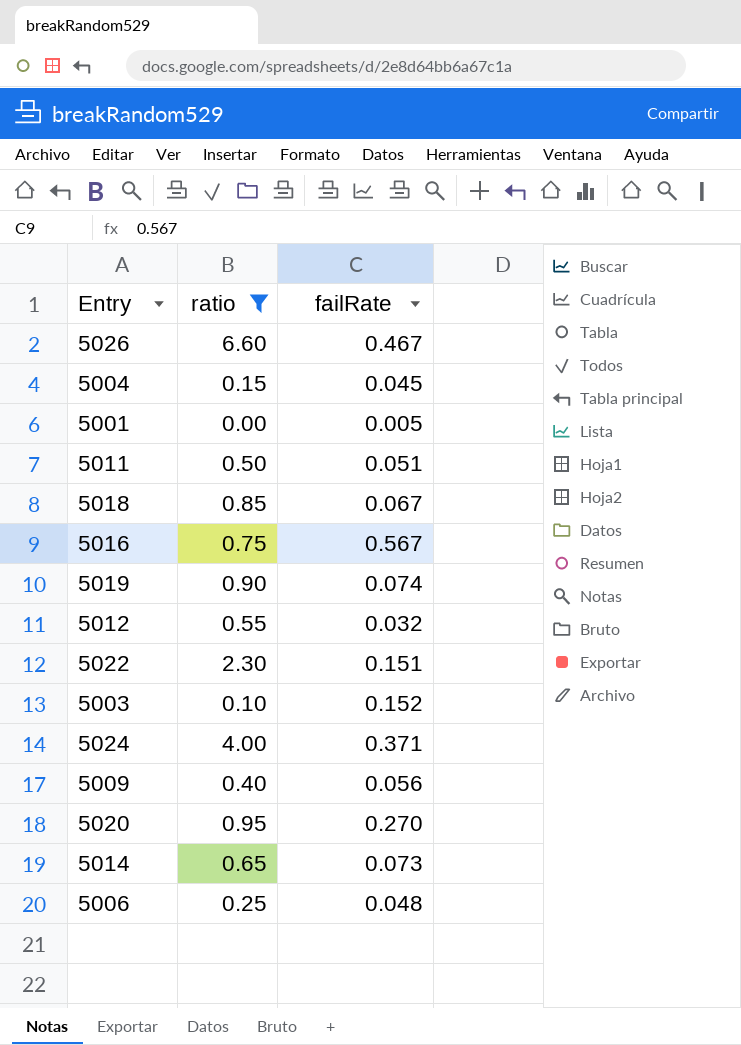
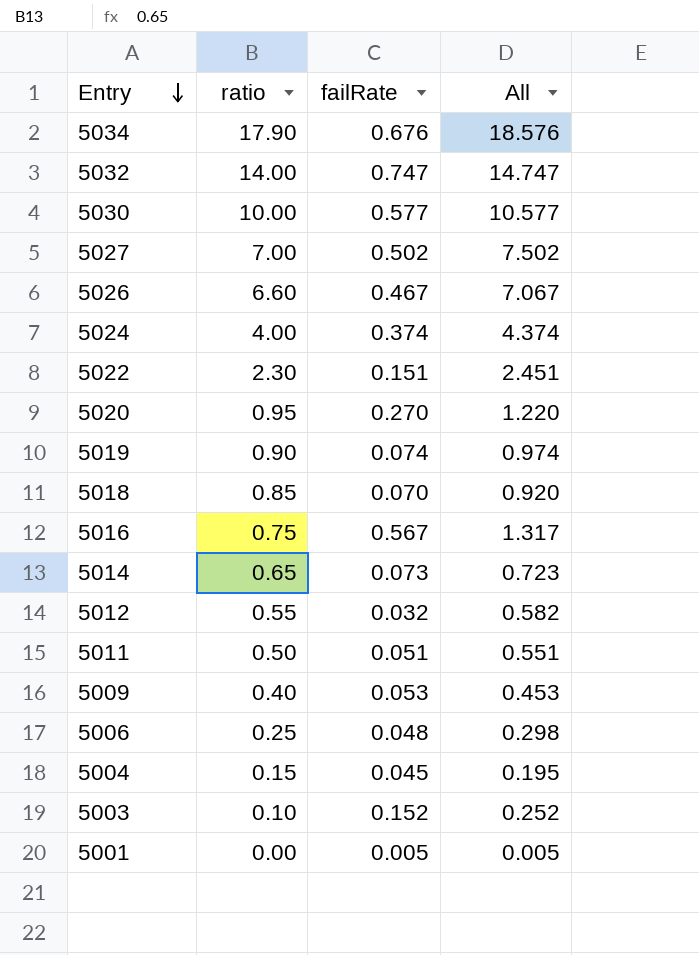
filter: ratio <= 6.60 -> none
row order: none -> Entry descending
column All | formula: none -> [ratio] + [failRate]
5024 | failRate: 0.371 -> 0.374
5018 | failRate: 0.067 -> 0.070
5009 | failRate: 0.056 -> 0.053

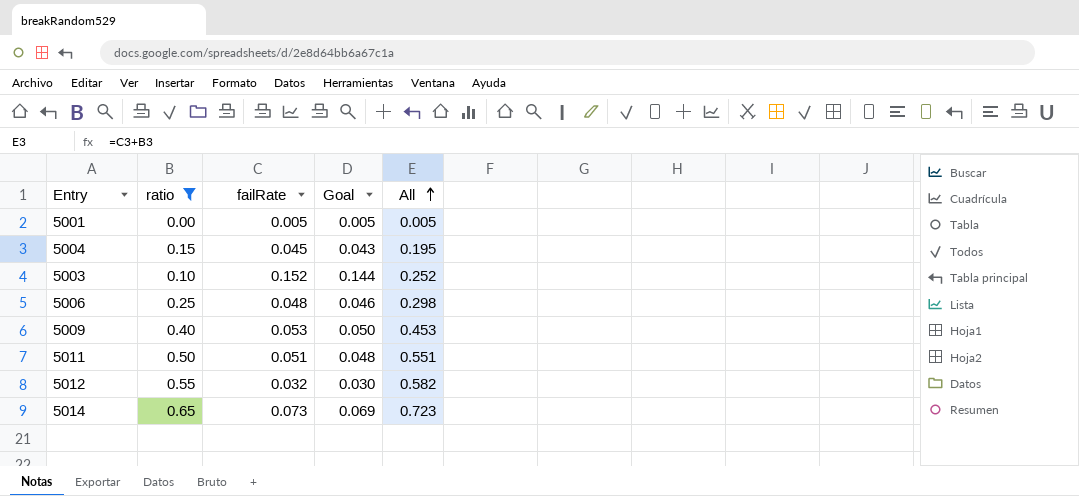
filter: none -> ratio <= 0.65
row order: Entry descending -> All ascending
column Goal | formula: none -> [failRate] * 0.95

